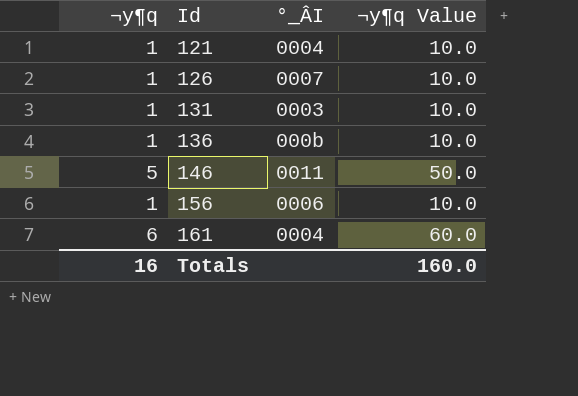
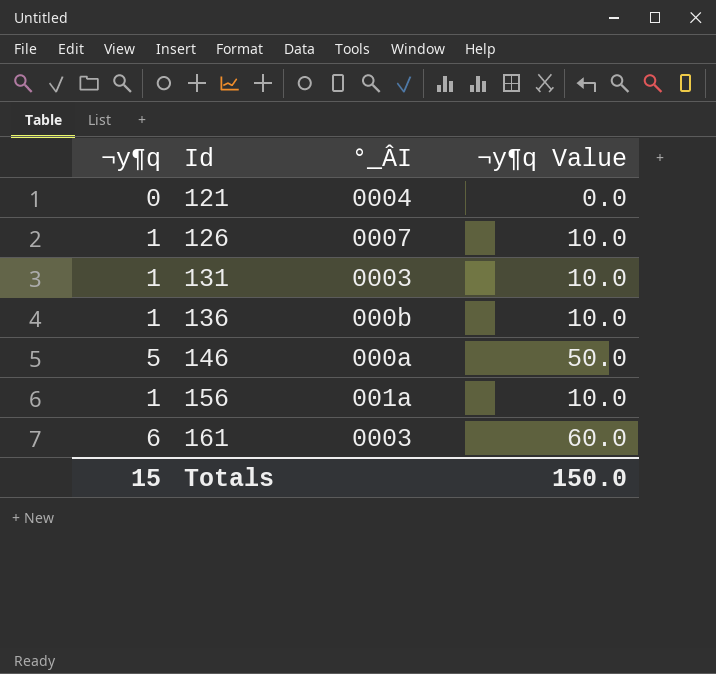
121 | ¬y¶q: 1 -> 0
121 | ¬y¶q Value: 10.0 -> 0.0
146 | °_ÂI: 0011 -> 000a
156 | °_ÂI: 0006 -> 001a
161 | °_ÂI: 0004 -> 0003
Totals | ¬y¶q: 16 -> 15
Totals | ¬y¶q Value: 160.0 -> 150.0

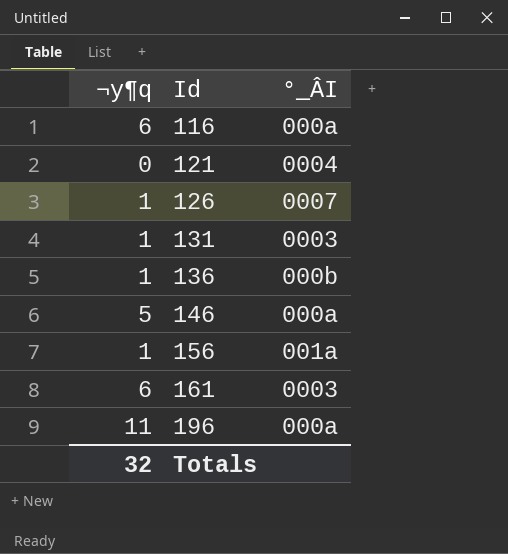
column ¬y¶q Value | formula: [¬y¶q] * 10 -> none
row 116: none -> 6 | 000a
row 196: none -> 11 | 000a
Totals | ¬y¶q: 15 -> 32

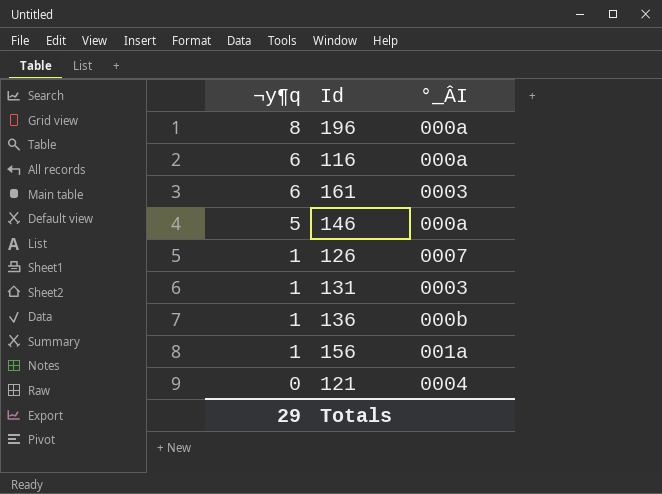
row order: Id ascending -> ¬y¶q descending
196 | ¬y¶q: 11 -> 8
Totals | ¬y¶q: 32 -> 29

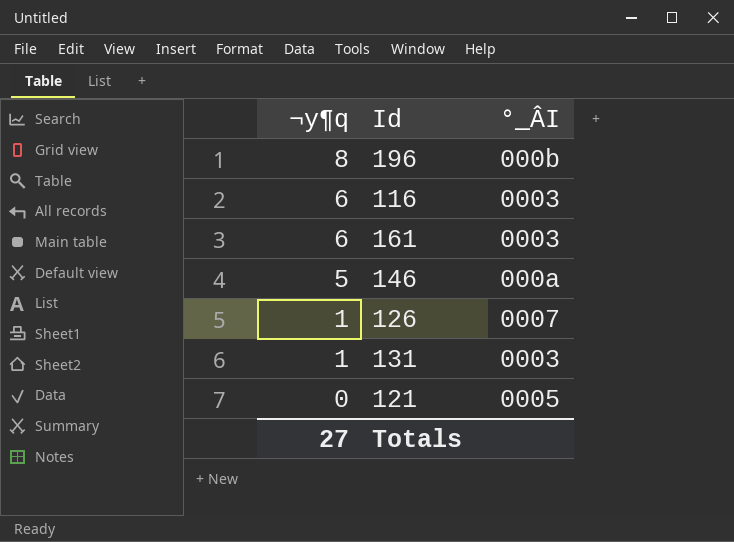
row 136: 1 | 000b -> none
row 156: 1 | 001a -> none
196 | °_ÂI: 000a -> 000b
116 | °_ÂI: 000a -> 0003
121 | °_ÂI: 0004 -> 0005
Totals | ¬y¶q: 29 -> 27

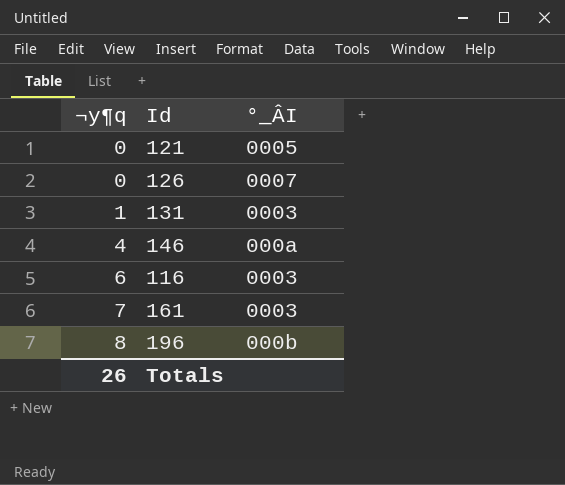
row order: ¬y¶q descending -> ¬y¶q ascending
126 | ¬y¶q: 1 -> 0
146 | ¬y¶q: 5 -> 4
161 | ¬y¶q: 6 -> 7
Totals | ¬y¶q: 27 -> 26

